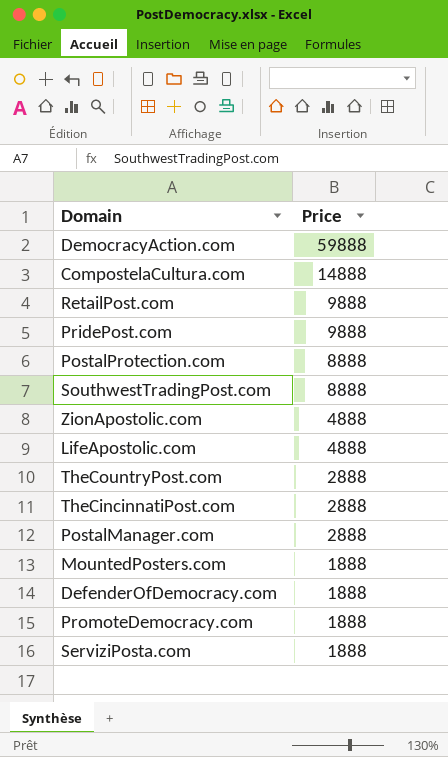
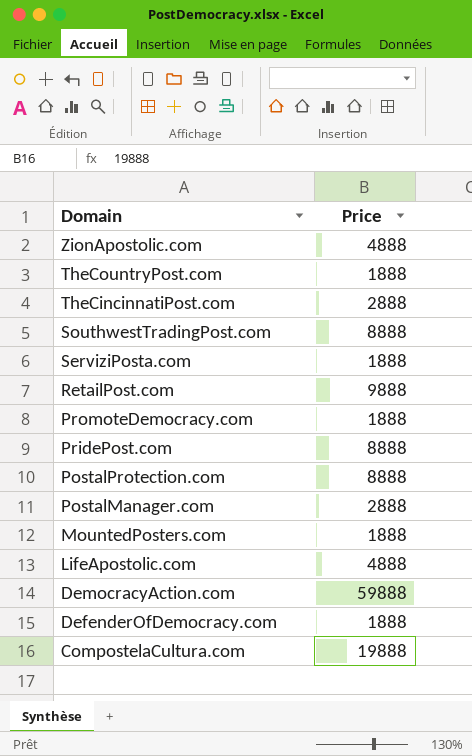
row order: Price descending -> Domain descending
TheCountryPost.com | Price: 2888 -> 1888
PridePost.com | Price: 9888 -> 8888
CompostelaCultura.com | Price: 14888 -> 19888

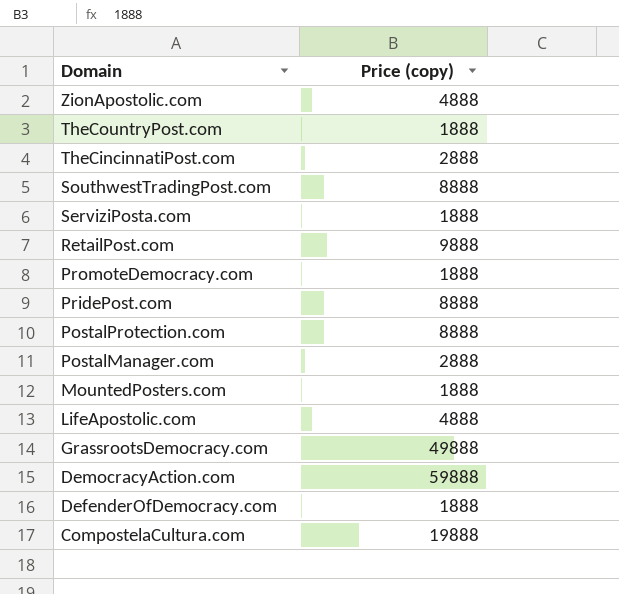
column name: Price -> Price (copy)
row GrassrootsDemocracy.com: none -> 49888

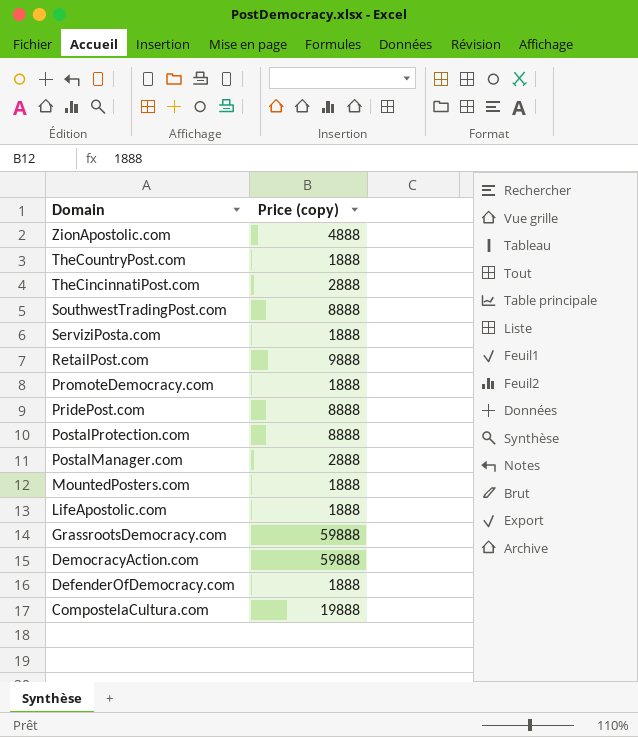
LifeApostolic.com | Price (copy): 4888 -> 1888
GrassrootsDemocracy.com | Price (copy): 49888 -> 59888

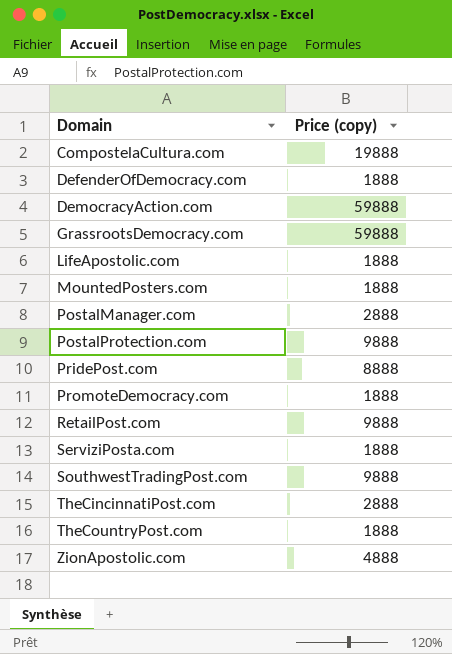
row order: Domain descending -> Domain ascending
PostalProtection.com | Price (copy): 8888 -> 9888
SouthwestTradingPost.com | Price (copy): 8888 -> 9888

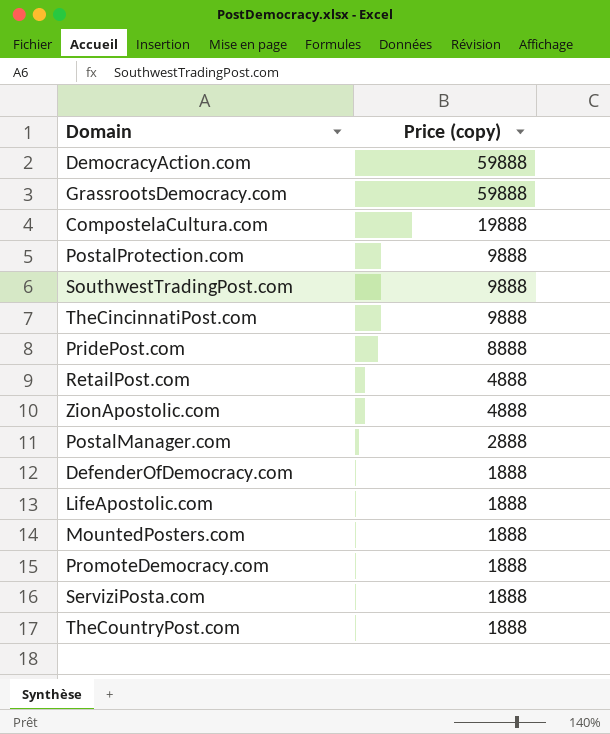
row order: Domain ascending -> Price (copy) descending
TheCincinnatiPost.com | Price (copy): 2888 -> 9888
RetailPost.com | Price (copy): 9888 -> 4888

